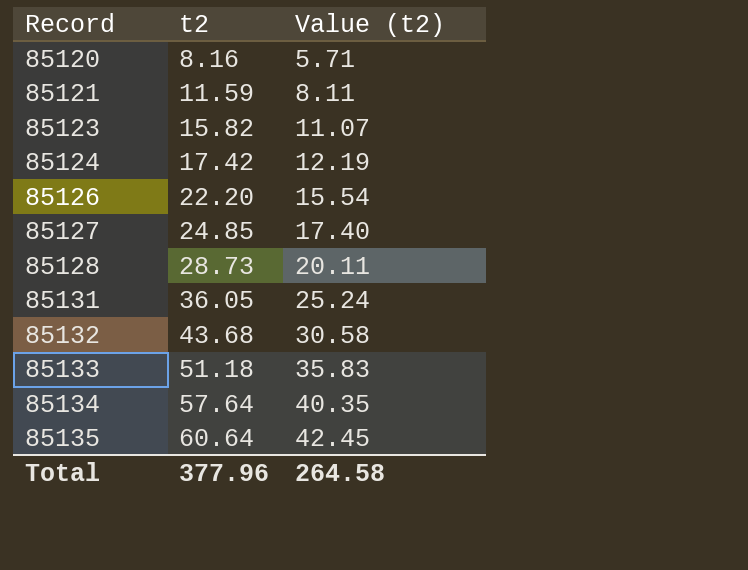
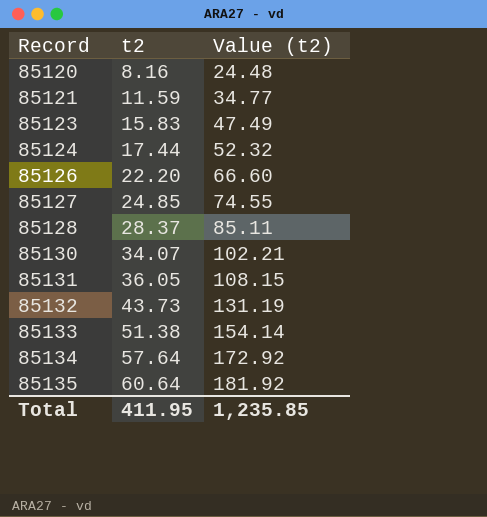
column Value (t2) | formula: [t2] * 0.7 -> [t2] * 3
85123 | t2: 15.82 -> 15.83
85124 | t2: 17.42 -> 17.44
85128 | t2: 28.73 -> 28.37
row 85130: none -> 34.07 | 102.21
85132 | t2: 43.68 -> 43.73
85133 | t2: 51.18 -> 51.38
Total | t2: 377.96 -> 411.95
Total | Value (t2): 264.58 -> 1,235.85

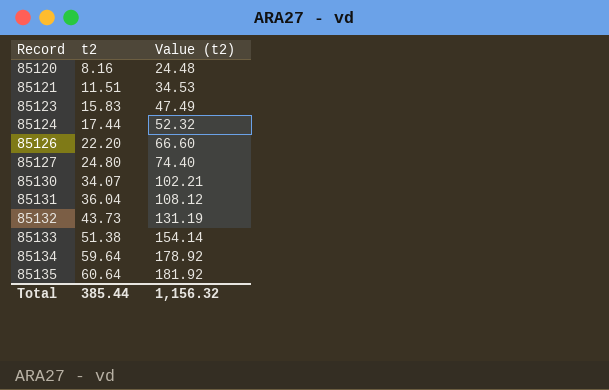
row 85128: 28.37 | 85.11 -> none
85121 | t2: 11.59 -> 11.51
85121 | Value (t2): 34.77 -> 34.53
85127 | t2: 24.85 -> 24.80
85127 | Value (t2): 74.55 -> 74.40
85131 | t2: 36.05 -> 36.04
85131 | Value (t2): 108.15 -> 108.12
85134 | t2: 57.64 -> 59.64
85134 | Value (t2): 172.92 -> 178.92
Total | t2: 411.95 -> 385.44
Total | Value (t2): 1,235.85 -> 1,156.32

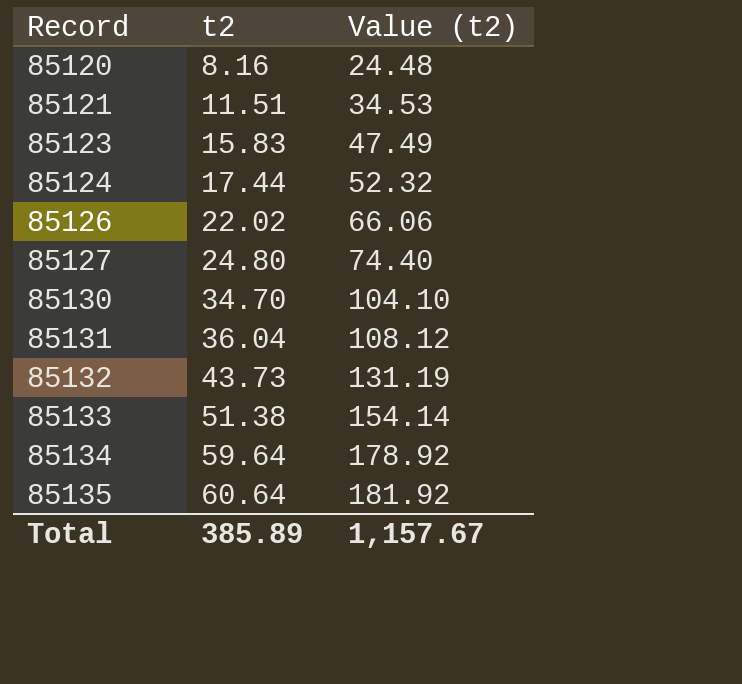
85126 | t2: 22.20 -> 22.02
85126 | Value (t2): 66.60 -> 66.06
85130 | t2: 34.07 -> 34.70
85130 | Value (t2): 102.21 -> 104.10
Total | t2: 385.44 -> 385.89
Total | Value (t2): 1,156.32 -> 1,157.67

